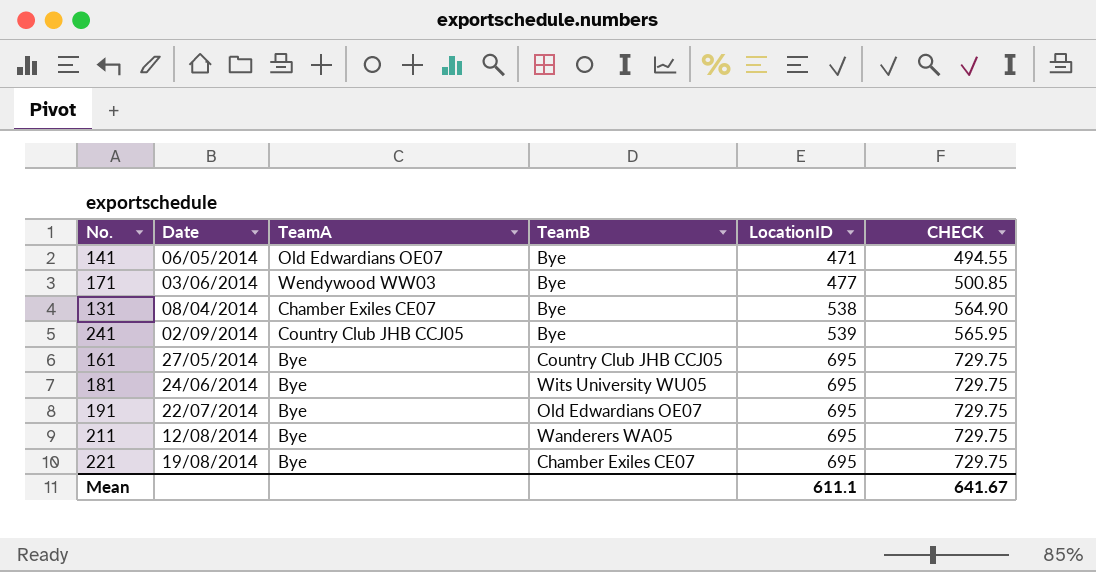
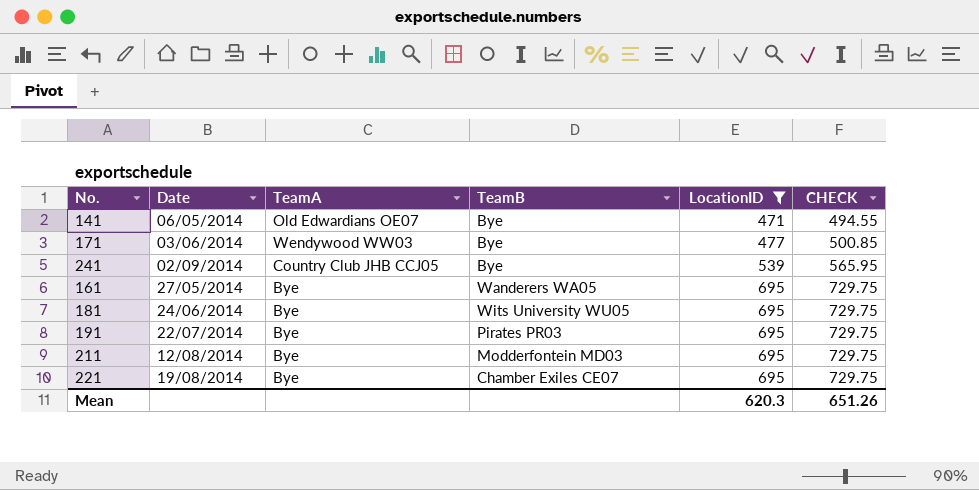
filter: none -> LocationID != 538
161 | TeamB: Country Club JHB CCJ05 -> Wanderers WA05
191 | TeamB: Old Edwardians OE07 -> Pirates PR03
211 | TeamB: Wanderers WA05 -> Modderfontein MD03
Mean | LocationID: 611.1 -> 620.3
Mean | CHECK: 641.67 -> 651.26

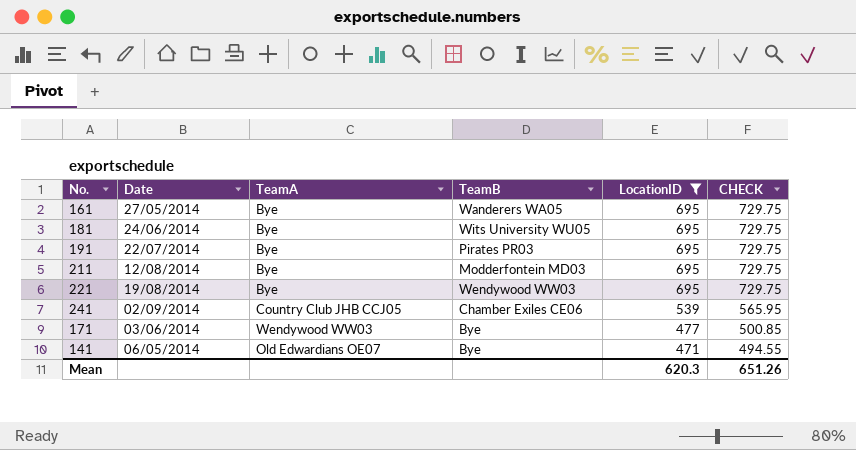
row order: LocationID ascending -> LocationID descending
221 | TeamB: Chamber Exiles CE07 -> Wendywood WW03
241 | TeamB: Bye -> Chamber Exiles CE06

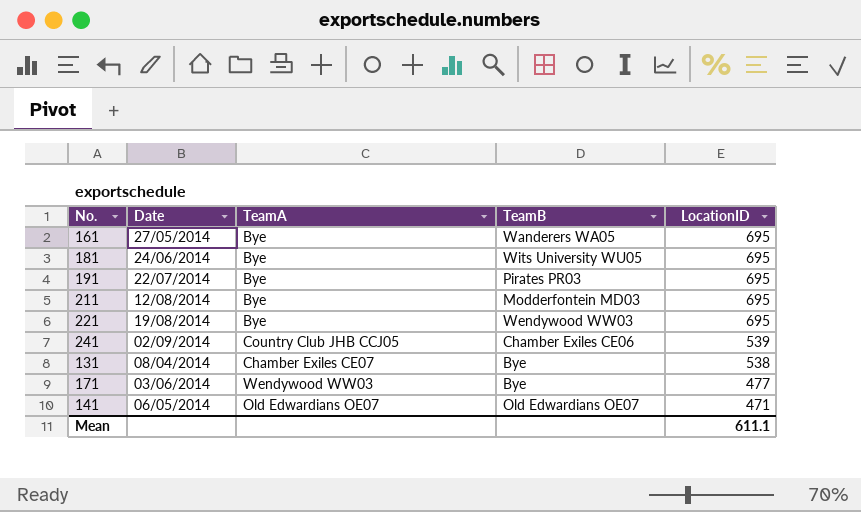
filter: LocationID != 538 -> none
column CHECK | formula: [LocationID] * 1.05 -> none
141 | TeamB: Bye -> Old Edwardians OE07
Mean | LocationID: 620.3 -> 611.1

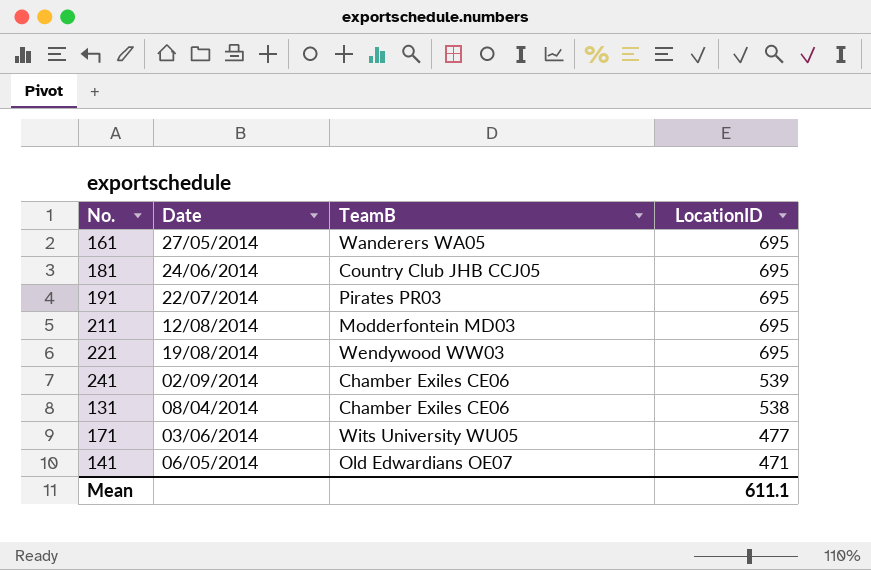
column TeamA | position: 3 -> none
181 | TeamB: Wits University WU05 -> Country Club JHB CCJ05
131 | TeamB: Bye -> Chamber Exiles CE06
171 | TeamB: Bye -> Wits University WU05

